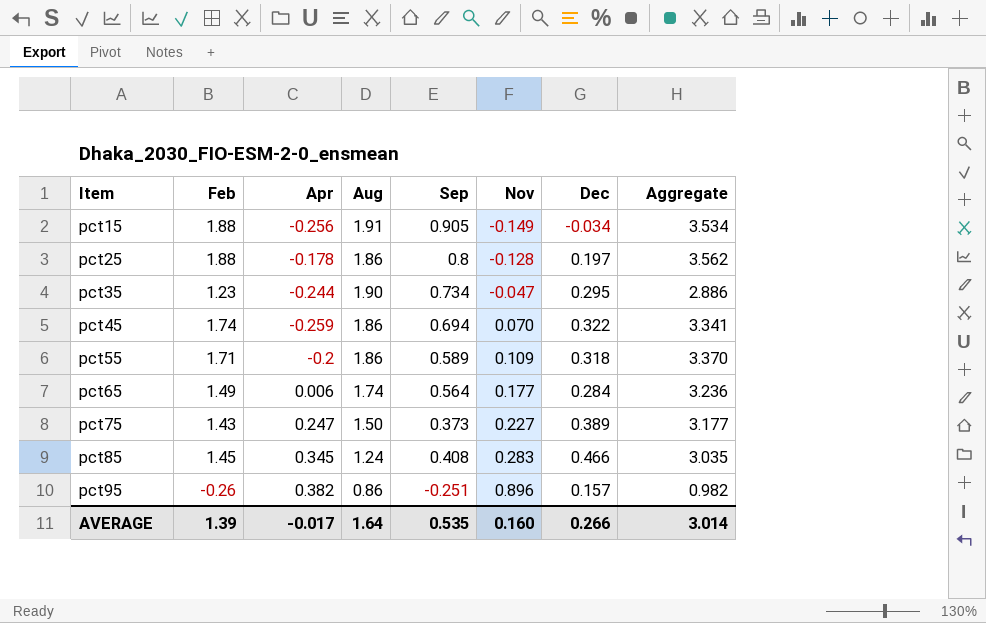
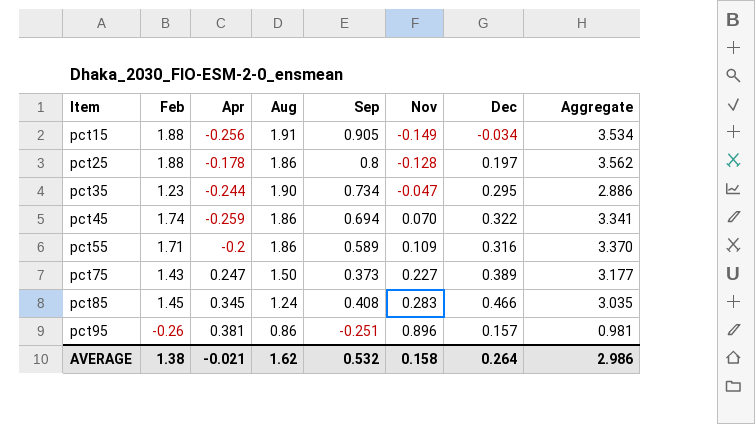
row pct65: 1.49 | 0.006 | 1.74 | 0.564 | 0.177 | 0.284 | 3.236 -> none
pct55 | Dec: 0.318 -> 0.316
pct95 | Apr: 0.382 -> 0.381
pct95 | Aggregate: 0.982 -> 0.981
AVERAGE | Feb: 1.39 -> 1.38
AVERAGE | Apr: -0.017 -> -0.021
AVERAGE | Aug: 1.64 -> 1.62
AVERAGE | Sep: 0.535 -> 0.532
AVERAGE | Nov: 0.160 -> 0.158
AVERAGE | Dec: 0.266 -> 0.264
AVERAGE | Aggregate: 3.014 -> 2.986

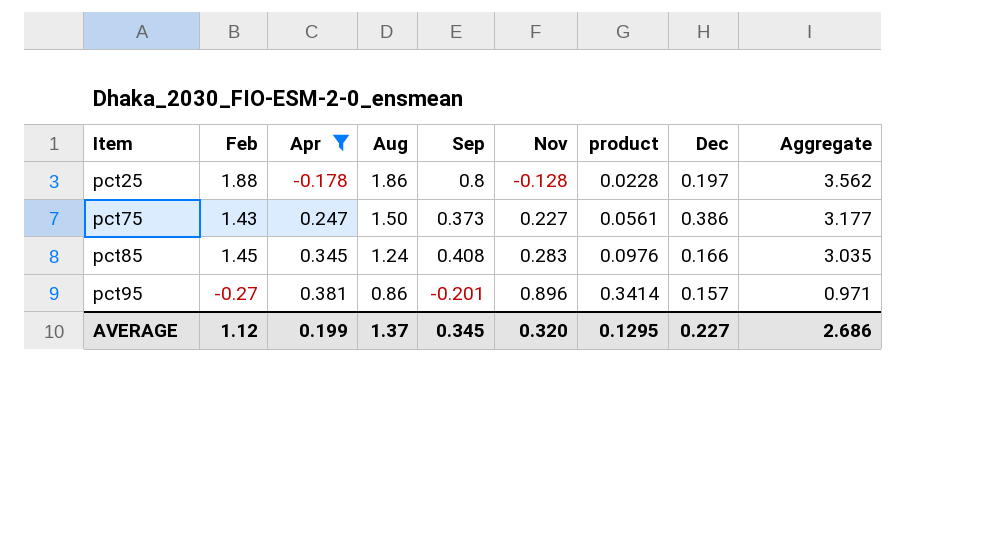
filter: none -> Apr >= -0.178
column product | formula: none -> [Apr] * [Nov]
pct75 | Dec: 0.389 -> 0.386
pct85 | Dec: 0.466 -> 0.166
pct95 | Feb: -0.26 -> -0.27
pct95 | Sep: -0.251 -> -0.201
pct95 | Aggregate: 0.981 -> 0.971
AVERAGE | Feb: 1.38 -> 1.12
AVERAGE | Apr: -0.021 -> 0.199
AVERAGE | Aug: 1.62 -> 1.37
AVERAGE | Sep: 0.532 -> 0.345
AVERAGE | Nov: 0.158 -> 0.320
AVERAGE | Dec: 0.264 -> 0.227
AVERAGE | Aggregate: 2.986 -> 2.686

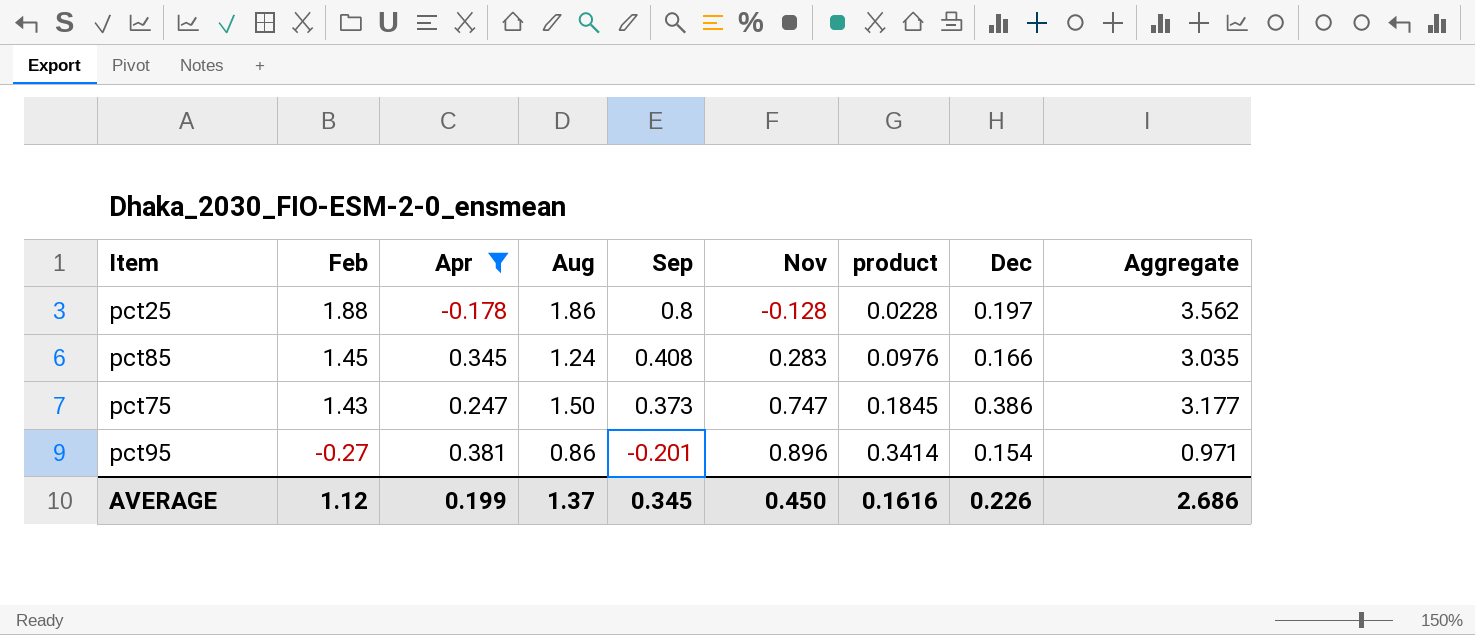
row order: Item ascending -> Feb descending
pct75 | Nov: 0.227 -> 0.747
pct75 | product: 0.0561 -> 0.1845
pct95 | Dec: 0.157 -> 0.154
AVERAGE | Nov: 0.320 -> 0.450
AVERAGE | product: 0.1295 -> 0.1616
AVERAGE | Dec: 0.227 -> 0.226

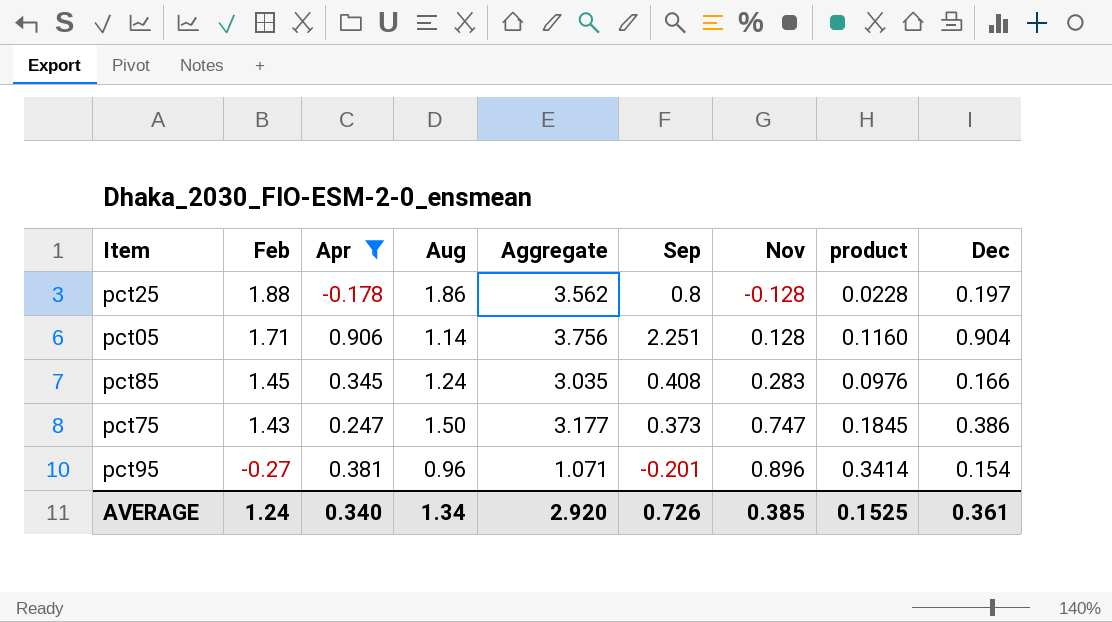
column Aggregate | position: 9 -> 5
row pct05: none -> 1.71 | 0.906 | 1.14 | 3.756 | 2.251 | 0.128 | 0.1160 | 0.904
pct95 | Aug: 0.86 -> 0.96
pct95 | Aggregate: 0.971 -> 1.071
AVERAGE | Feb: 1.12 -> 1.24
AVERAGE | Apr: 0.199 -> 0.340
AVERAGE | Aug: 1.37 -> 1.34
AVERAGE | Aggregate: 2.686 -> 2.920
AVERAGE | Sep: 0.345 -> 0.726
AVERAGE | Nov: 0.450 -> 0.385
AVERAGE | product: 0.1616 -> 0.1525
AVERAGE | Dec: 0.226 -> 0.361

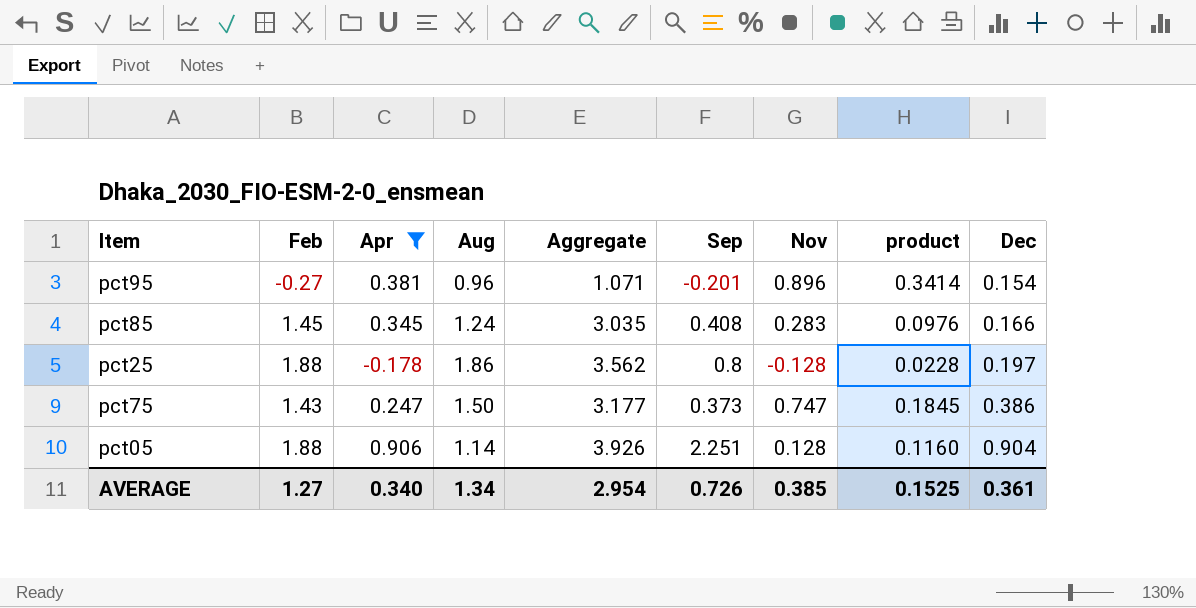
row order: Feb descending -> Dec ascending
pct05 | Feb: 1.71 -> 1.88
pct05 | Aggregate: 3.756 -> 3.926
AVERAGE | Feb: 1.24 -> 1.27
AVERAGE | Aggregate: 2.920 -> 2.954

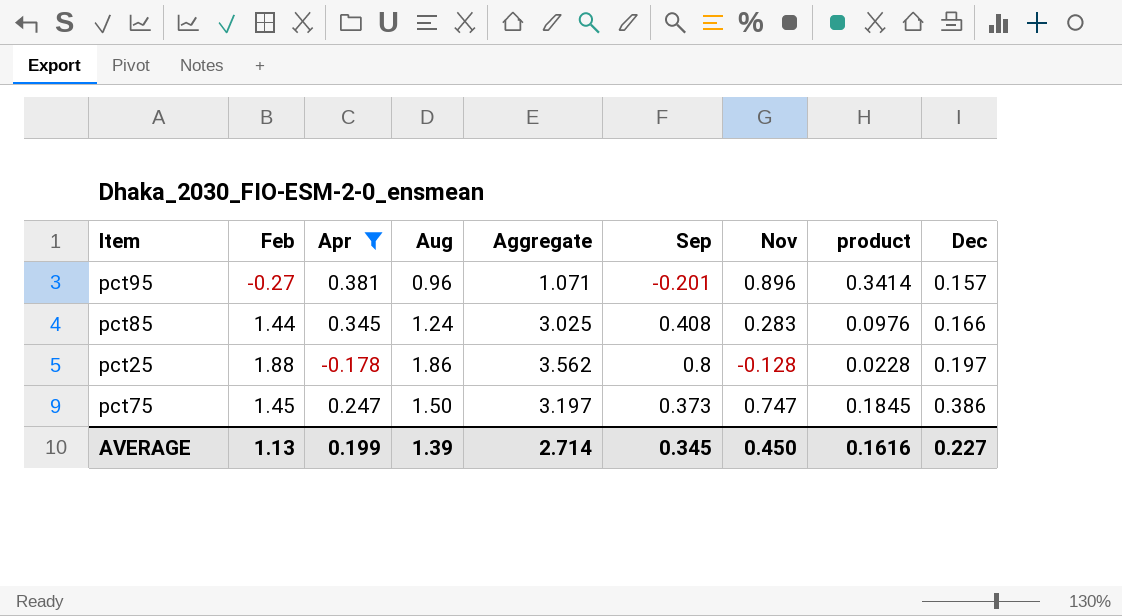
row pct05: 1.88 | 0.906 | 1.14 | 3.926 | 2.251 | 0.128 | 0.1160 | 0.904 -> none
pct95 | Dec: 0.154 -> 0.157
pct85 | Feb: 1.45 -> 1.44
pct85 | Aggregate: 3.035 -> 3.025
pct75 | Feb: 1.43 -> 1.45
pct75 | Aggregate: 3.177 -> 3.197
AVERAGE | Feb: 1.27 -> 1.13
AVERAGE | Apr: 0.340 -> 0.199
AVERAGE | Aug: 1.34 -> 1.39
AVERAGE | Aggregate: 2.954 -> 2.714
AVERAGE | Sep: 0.726 -> 0.345
AVERAGE | Nov: 0.385 -> 0.450
AVERAGE | product: 0.1525 -> 0.1616
AVERAGE | Dec: 0.361 -> 0.227

